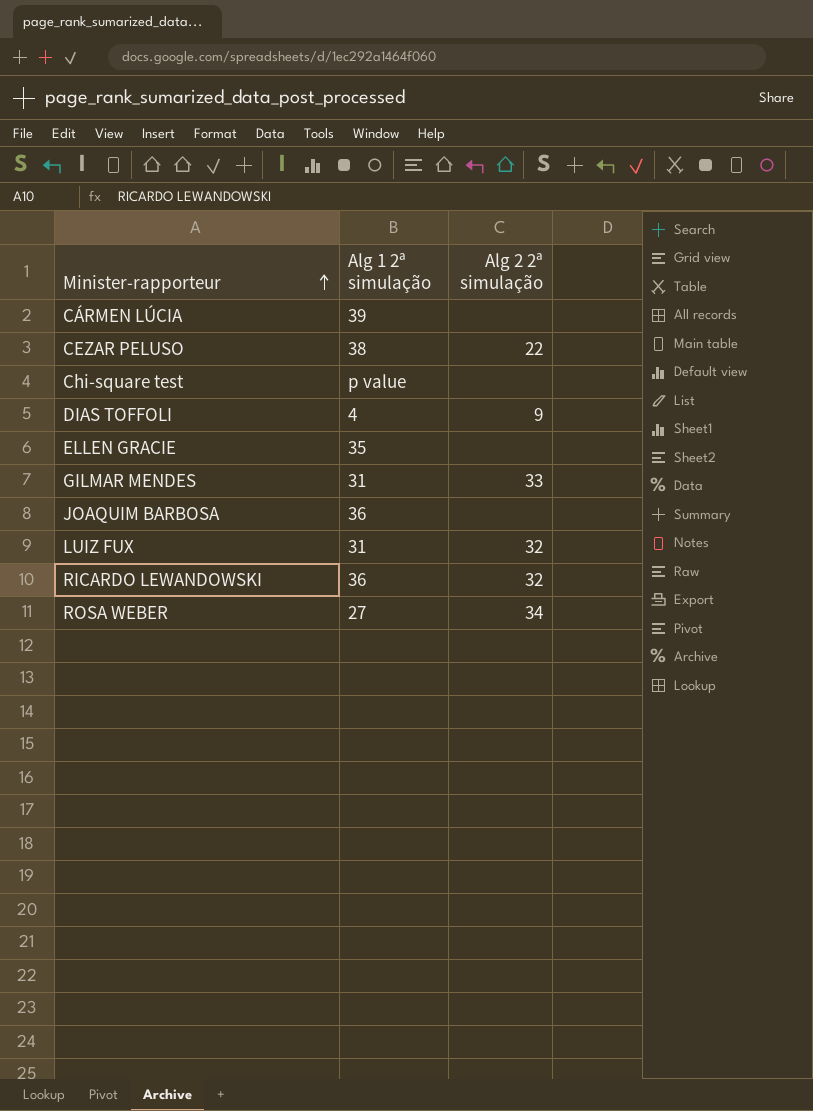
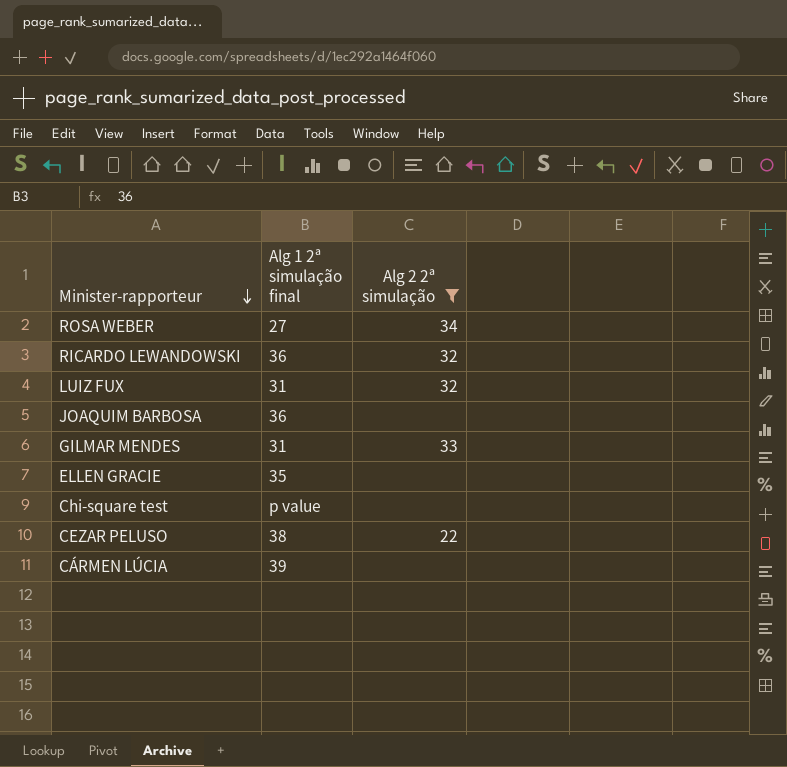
filter: none -> Alg 2 2ª simulação != 9
row order: Minister-rapporteur ascending -> Minister-rapporteur descending
column name: Alg 1 2ª simulação -> Alg 1 2ª simulação final

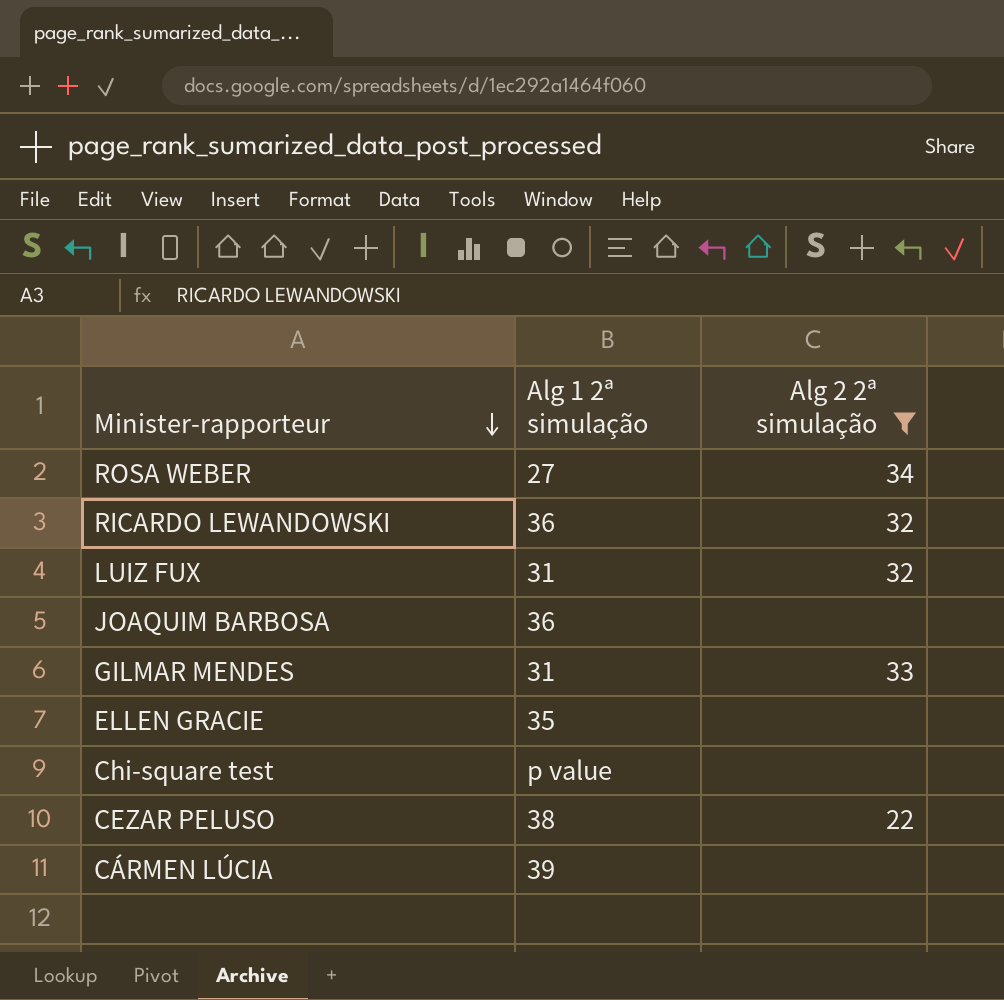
column name: Alg 1 2ª simulação final -> Alg 1 2ª simulação

